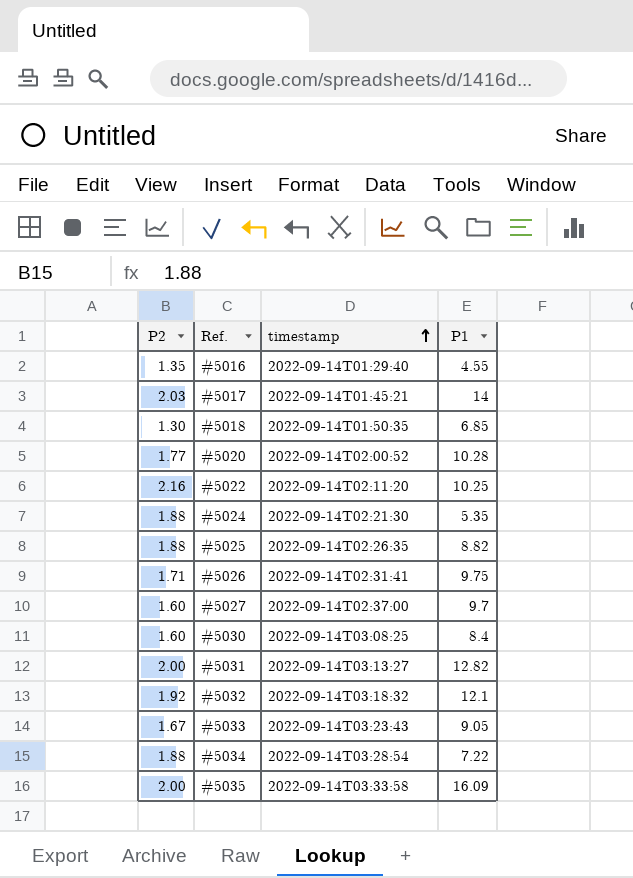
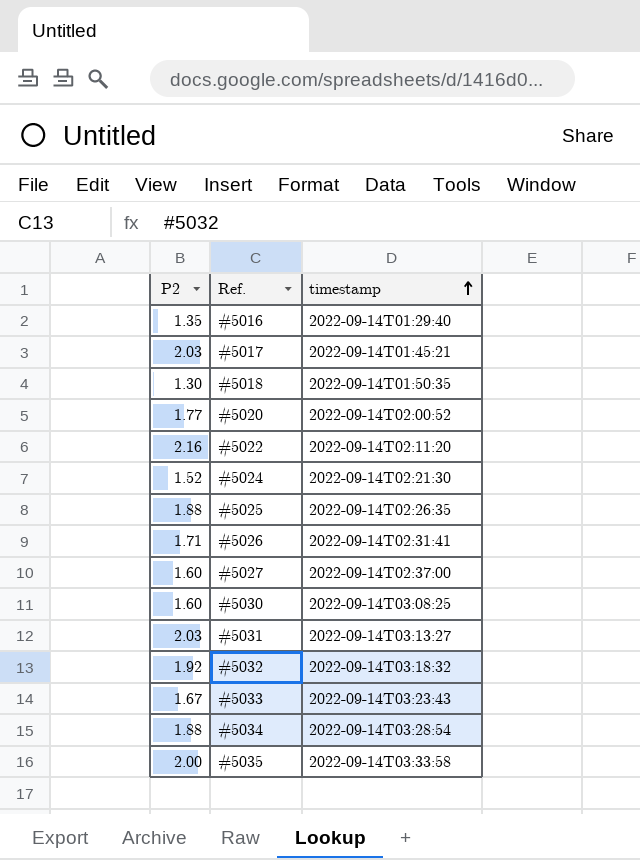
column P1 | position: 4 -> none
#5024 | P2: 1.88 -> 1.52
#5031 | P2: 2.00 -> 2.03

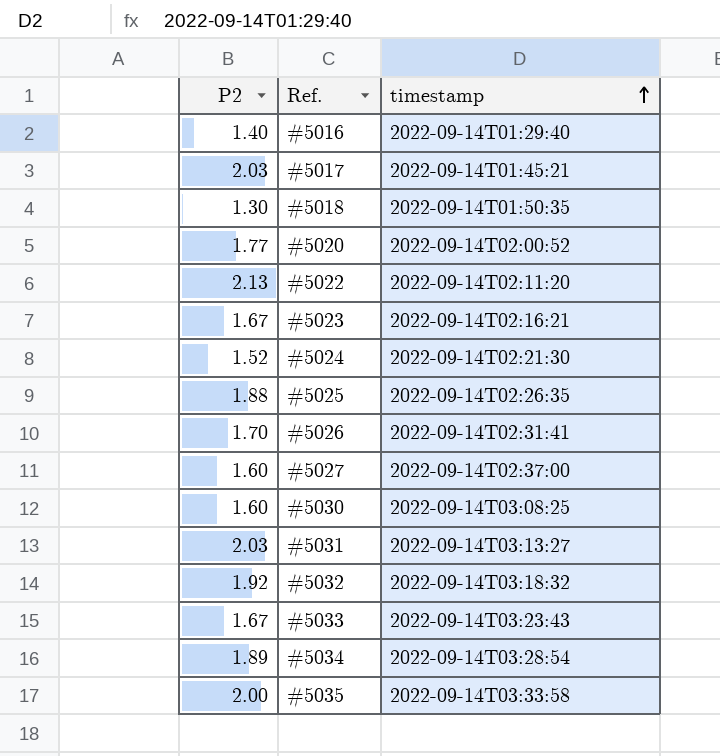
#5016 | P2: 1.35 -> 1.40
#5022 | P2: 2.16 -> 2.13
row #5023: none -> 1.67 | 2022-09-14T02:16:21
#5026 | P2: 1.71 -> 1.70
#5034 | P2: 1.88 -> 1.89

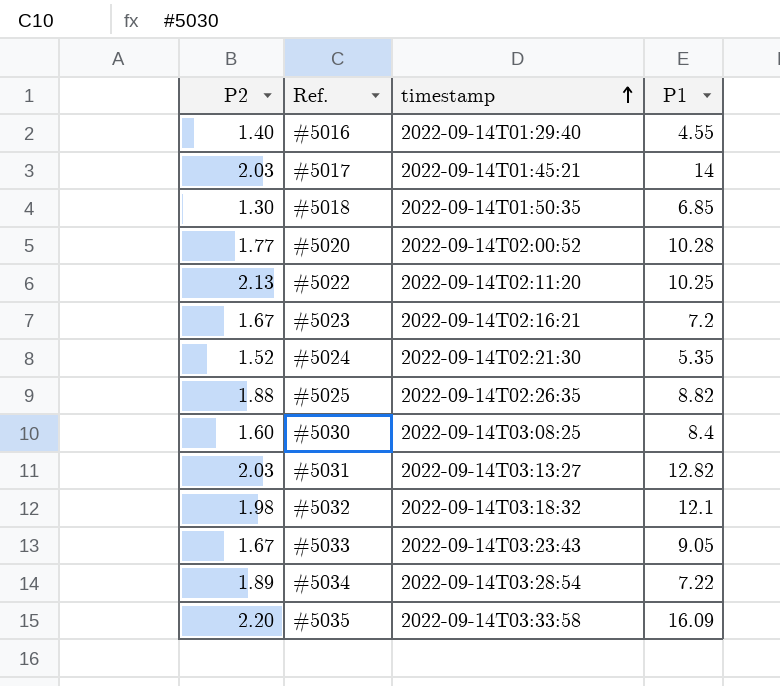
column P1 | position: none -> 4
row #5026: 1.70 | 2022-09-14T02:31:41 -> none
row #5027: 1.60 | 2022-09-14T02:37:00 -> none
#5032 | P2: 1.92 -> 1.98
#5035 | P2: 2.00 -> 2.20

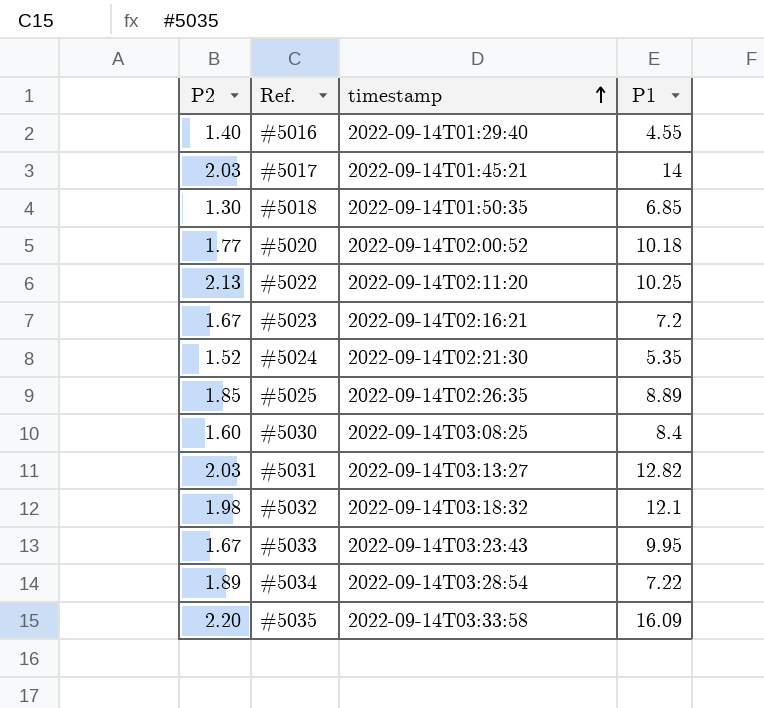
#5020 | P1: 10.28 -> 10.18
#5025 | P2: 1.88 -> 1.85
#5025 | P1: 8.82 -> 8.89
#5033 | P1: 9.05 -> 9.95

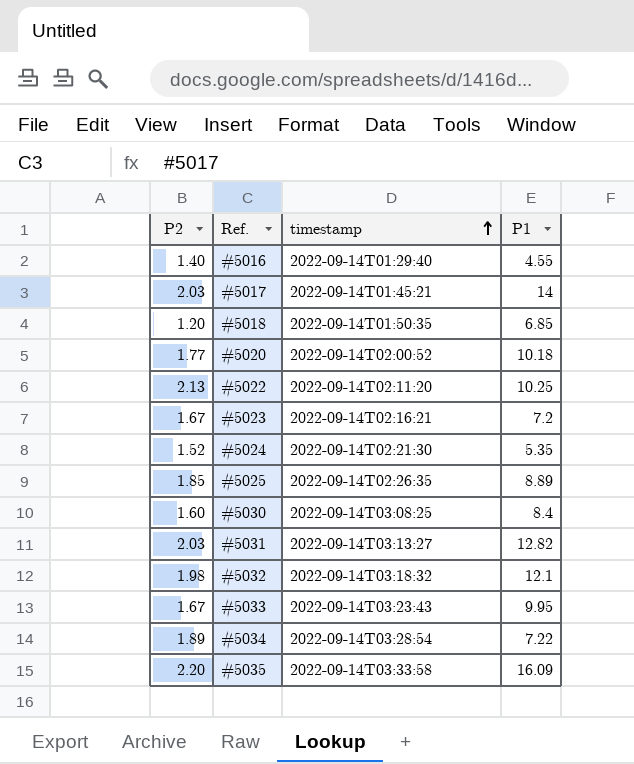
#5018 | P2: 1.30 -> 1.20

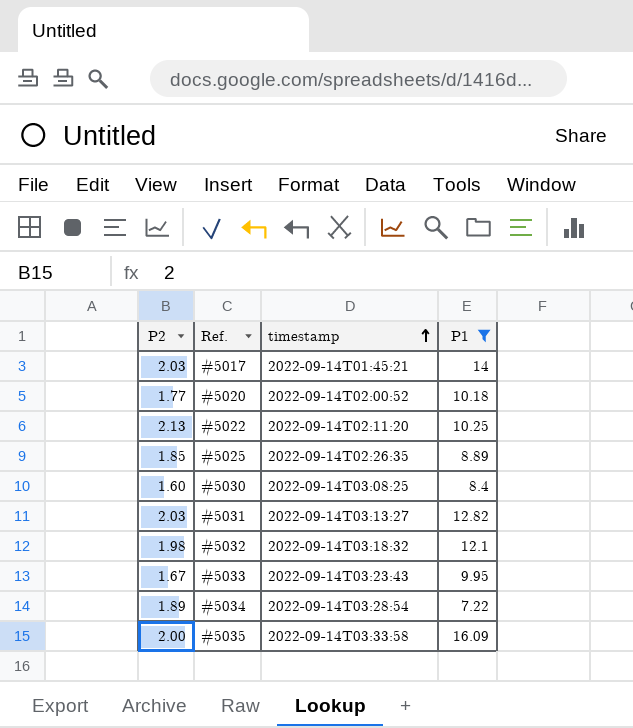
filter: none -> P1 >= 7.22
#5035 | P2: 2.20 -> 2.00

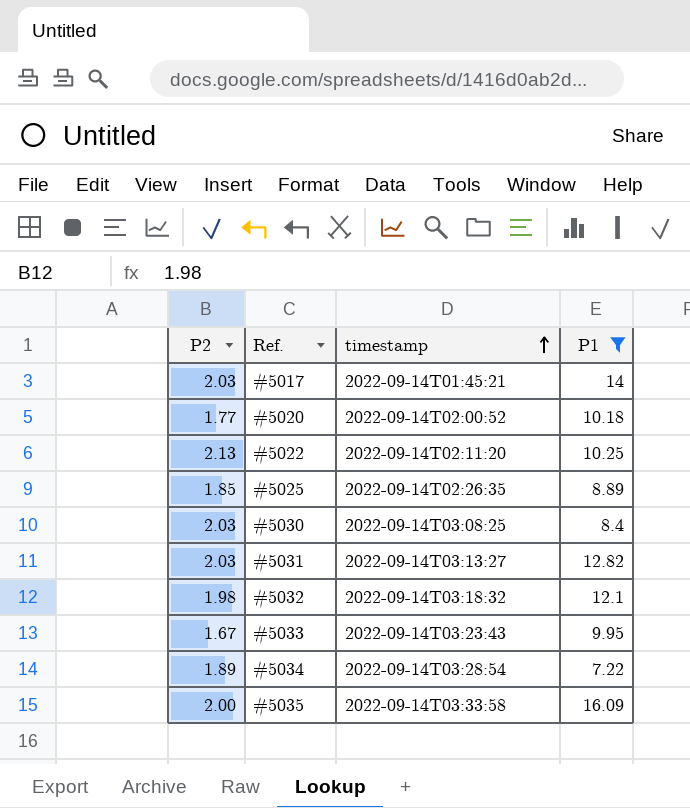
#5030 | P2: 1.60 -> 2.03

